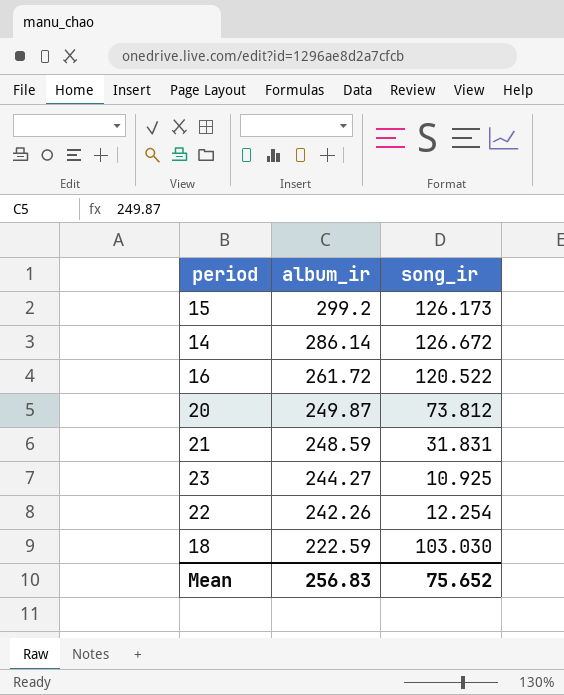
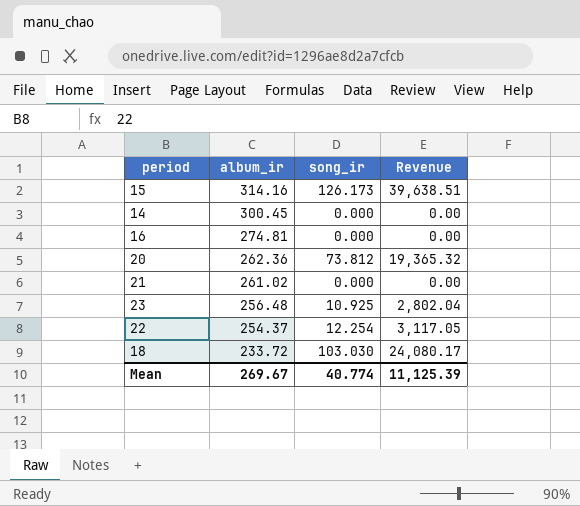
column Revenue | formula: none -> [album_ir] * [song_ir]
15 | album_ir: 299.2 -> 314.16
14 | album_ir: 286.14 -> 300.45
14 | song_ir: 126.672 -> 0.000
16 | album_ir: 261.72 -> 274.81
16 | song_ir: 120.522 -> 0.000
20 | album_ir: 249.87 -> 262.36
21 | album_ir: 248.59 -> 261.02
21 | song_ir: 31.831 -> 0.000
23 | album_ir: 244.27 -> 256.48
22 | album_ir: 242.26 -> 254.37
18 | album_ir: 222.59 -> 233.72
Mean | album_ir: 256.83 -> 269.67
Mean | song_ir: 75.652 -> 40.774

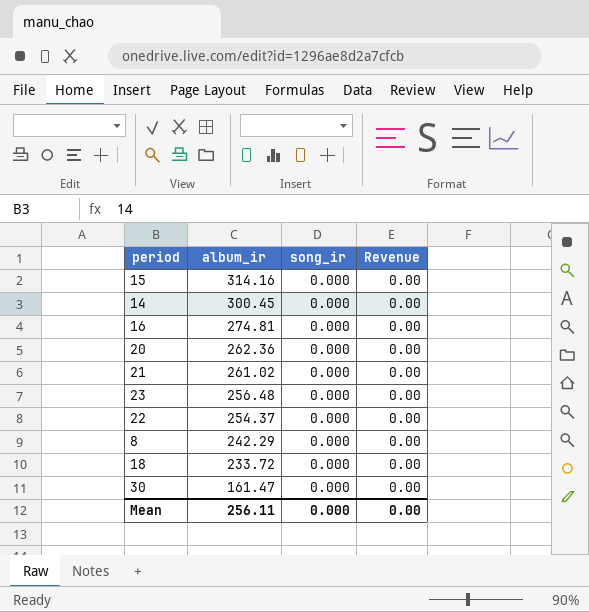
15 | song_ir: 126.173 -> 0.000
15 | Revenue: 39,638.51 -> 0.00
20 | song_ir: 73.812 -> 0.000
20 | Revenue: 19,365.32 -> 0.00
23 | song_ir: 10.925 -> 0.000
23 | Revenue: 2,802.04 -> 0.00
22 | song_ir: 12.254 -> 0.000
22 | Revenue: 3,117.05 -> 0.00
row 8: none -> 242.29 | 0.000 | 0.00
18 | song_ir: 103.030 -> 0.000
18 | Revenue: 24,080.17 -> 0.00
row 30: none -> 161.47 | 0.000 | 0.00
Mean | album_ir: 269.67 -> 256.11
Mean | song_ir: 40.774 -> 0.000
Mean | Revenue: 11,125.39 -> 0.00

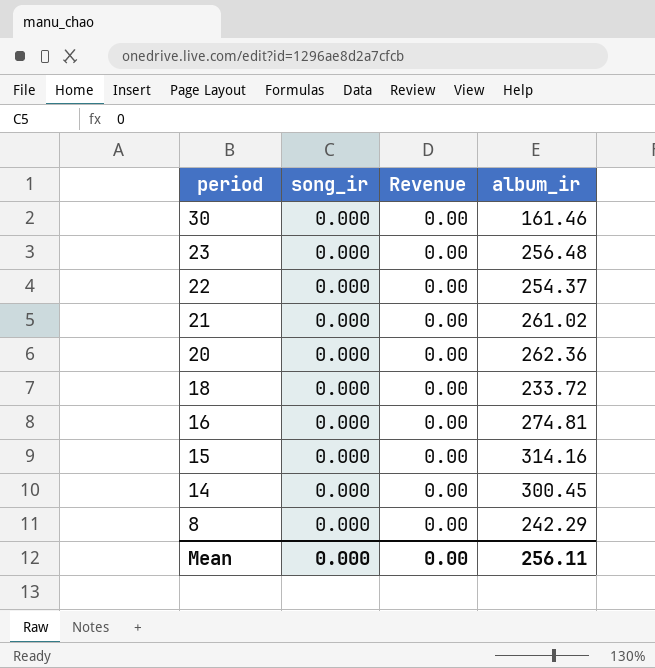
row order: album_ir descending -> period descending
column album_ir | position: 2 -> 4
30 | album_ir: 161.47 -> 161.46

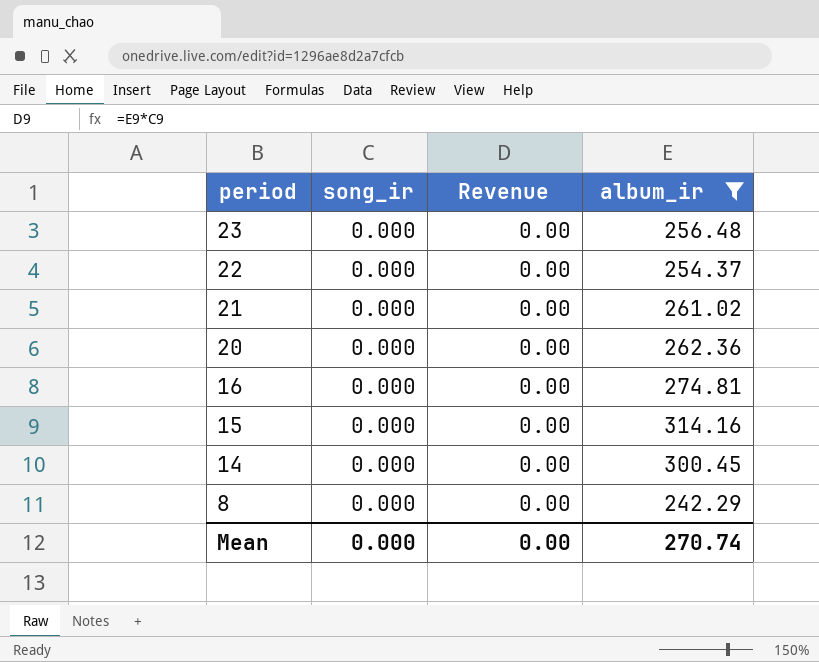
filter: none -> album_ir >= 242.29
Mean | album_ir: 256.11 -> 270.74

